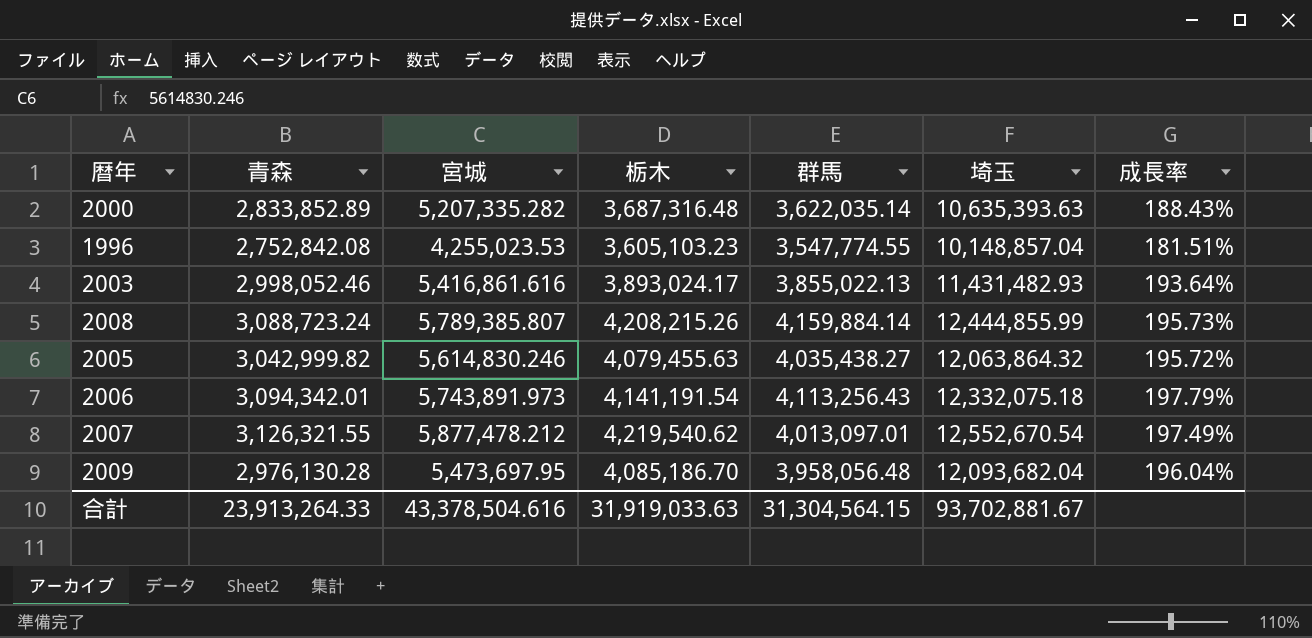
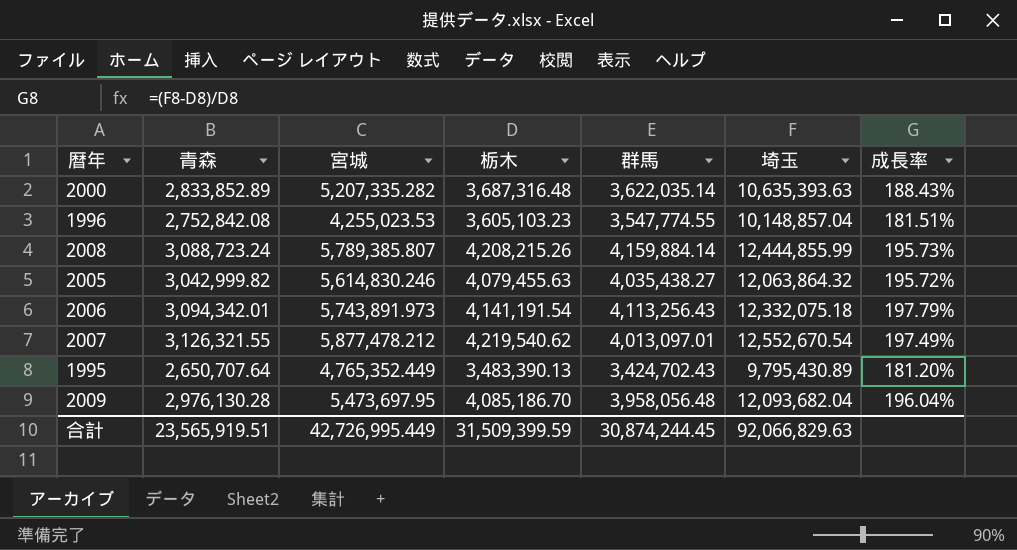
row 2003: 2,998,052.46 | 5,416,861.616 | 3,893,024.17 | 3,855,022.13 | 11,431,482.93 | 193.64% -> none
row 1995: none -> 2,650,707.64 | 4,765,352.449 | 3,483,390.13 | 3,424,702.43 | 9,795,430.89 | 181.20%
合計 | 青森: 23,913,264.33 -> 23,565,919.51
合計 | 宮城: 43,378,504.616 -> 42,726,995.449
合計 | 栃木: 31,919,033.63 -> 31,509,399.59
合計 | 群馬: 31,304,564.15 -> 30,874,244.45
合計 | 埼玉: 93,702,881.67 -> 92,066,829.63

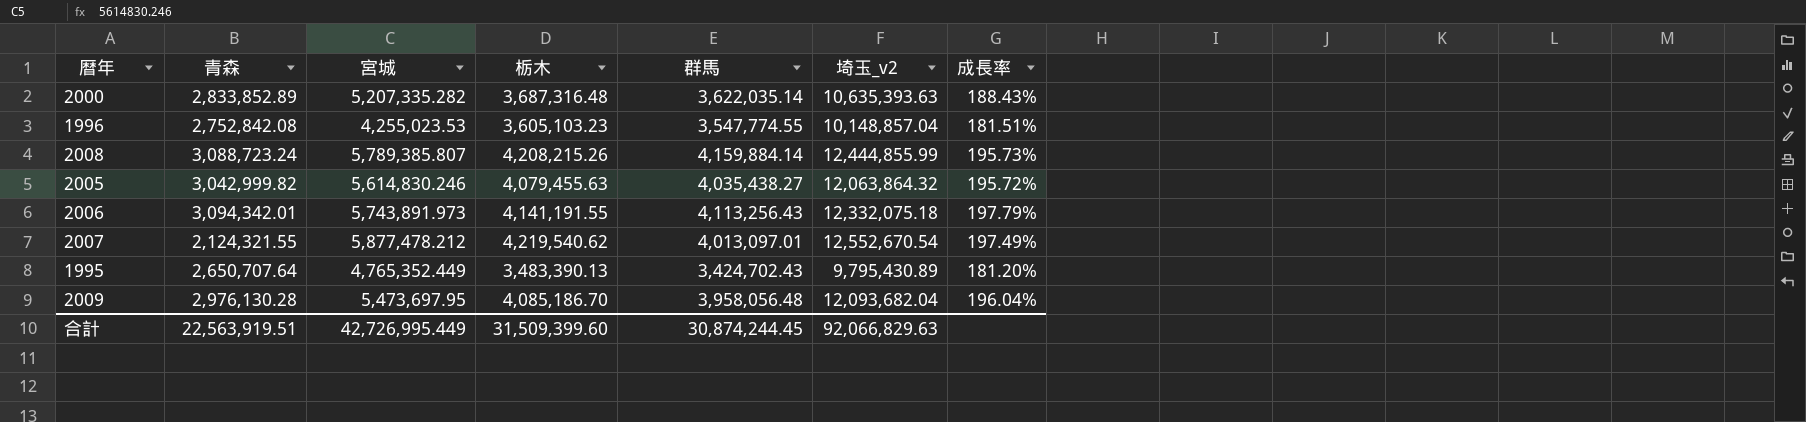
column name: 埼玉 -> 埼玉_v2
2006 | 栃木: 4,141,191.54 -> 4,141,191.55
2007 | 青森: 3,126,321.55 -> 2,124,321.55
合計 | 青森: 23,565,919.51 -> 22,563,919.51
合計 | 栃木: 31,509,399.59 -> 31,509,399.60

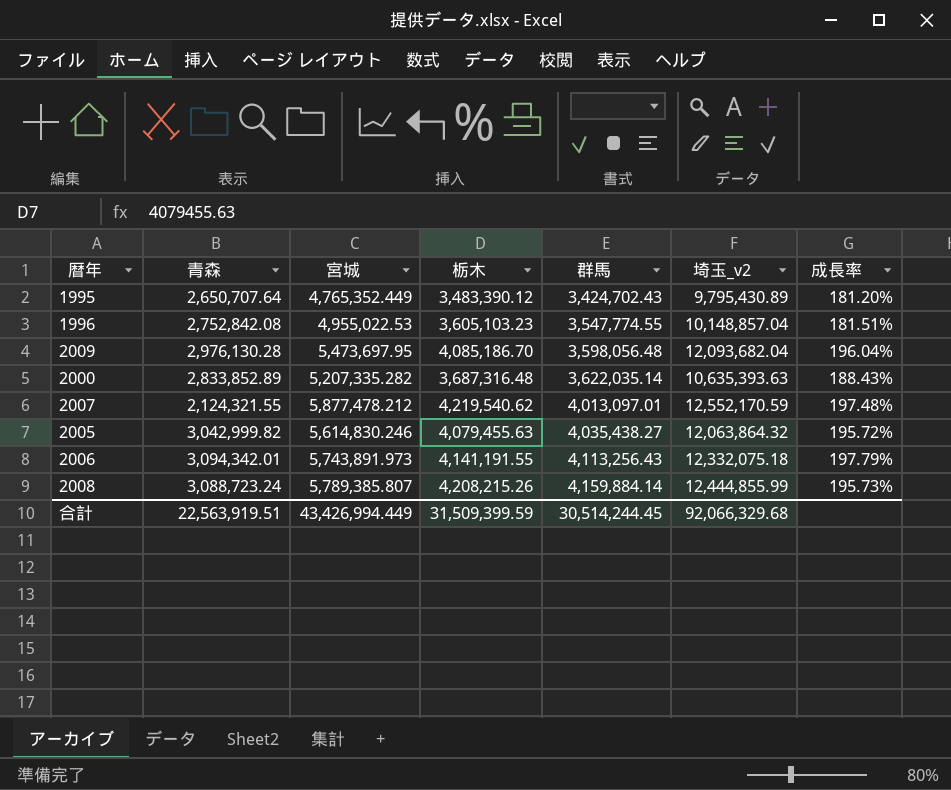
row order: none -> 群馬 ascending
1995 | 栃木: 3,483,390.13 -> 3,483,390.12
1996 | 宮城: 4,255,023.53 -> 4,955,022.53
2009 | 群馬: 3,958,056.48 -> 3,598,056.48
2007 | 埼玉_v2: 12,552,670.54 -> 12,552,170.59
2007 | 成長率: 197.49% -> 197.48%
合計 | 宮城: 42,726,995.449 -> 43,426,994.449
合計 | 栃木: 31,509,399.60 -> 31,509,399.59
合計 | 群馬: 30,874,244.45 -> 30,514,244.45
合計 | 埼玉_v2: 92,066,829.63 -> 92,066,329.68

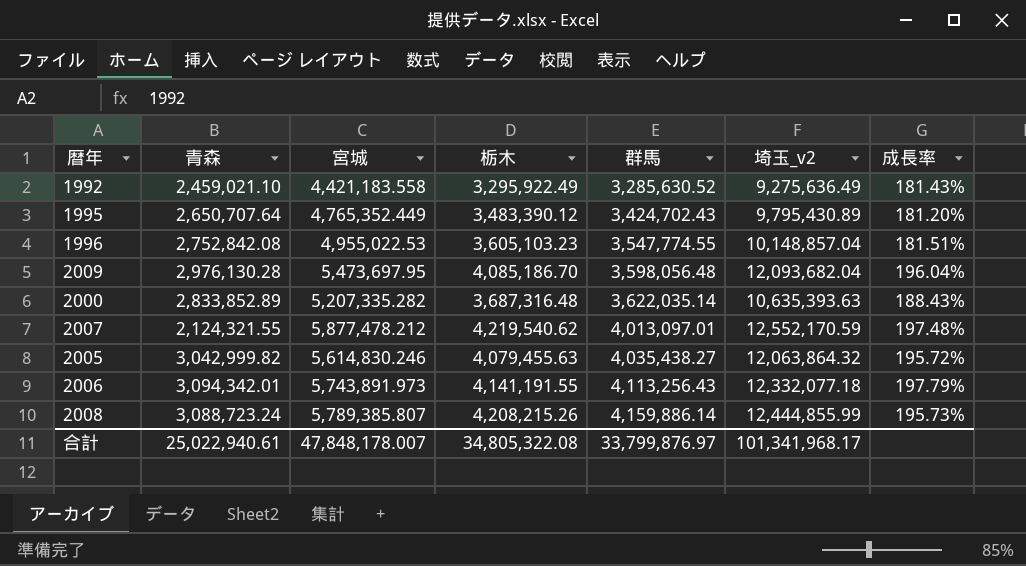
row 1992: none -> 2,459,021.10 | 4,421,183.558 | 3,295,922.49 | 3,285,630.52 | 9,275,636.49 | 181.43%
2006 | 埼玉_v2: 12,332,075.18 -> 12,332,077.18
2008 | 群馬: 4,159,884.14 -> 4,159,886.14
合計 | 青森: 22,563,919.51 -> 25,022,940.61
合計 | 宮城: 43,426,994.449 -> 47,848,178.007
合計 | 栃木: 31,509,399.59 -> 34,805,322.08
合計 | 群馬: 30,514,244.45 -> 33,799,876.97
合計 | 埼玉_v2: 92,066,329.68 -> 101,341,968.17

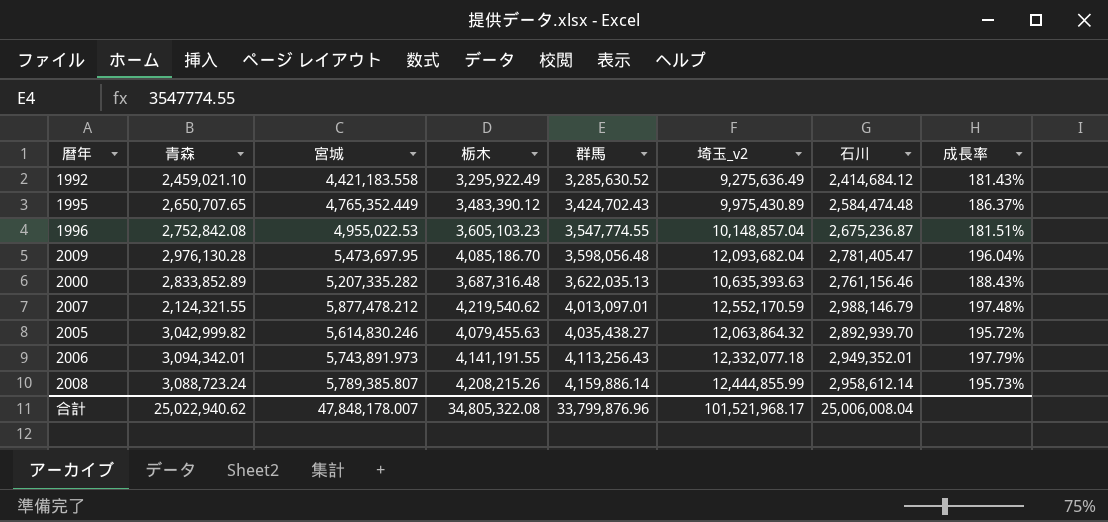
column 石川 | position: none -> 7
1995 | 青森: 2,650,707.64 -> 2,650,707.65
1995 | 埼玉_v2: 9,795,430.89 -> 9,975,430.89
1995 | 成長率: 181.20% -> 186.37%
2000 | 群馬: 3,622,035.14 -> 3,622,035.13
合計 | 青森: 25,022,940.61 -> 25,022,940.62
合計 | 群馬: 33,799,876.97 -> 33,799,876.96
合計 | 埼玉_v2: 101,341,968.17 -> 101,521,968.17

